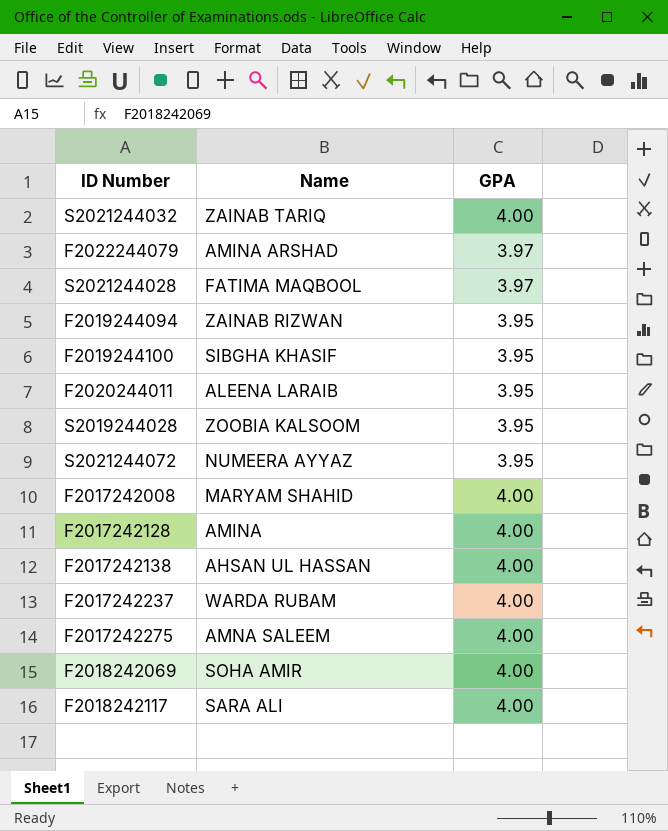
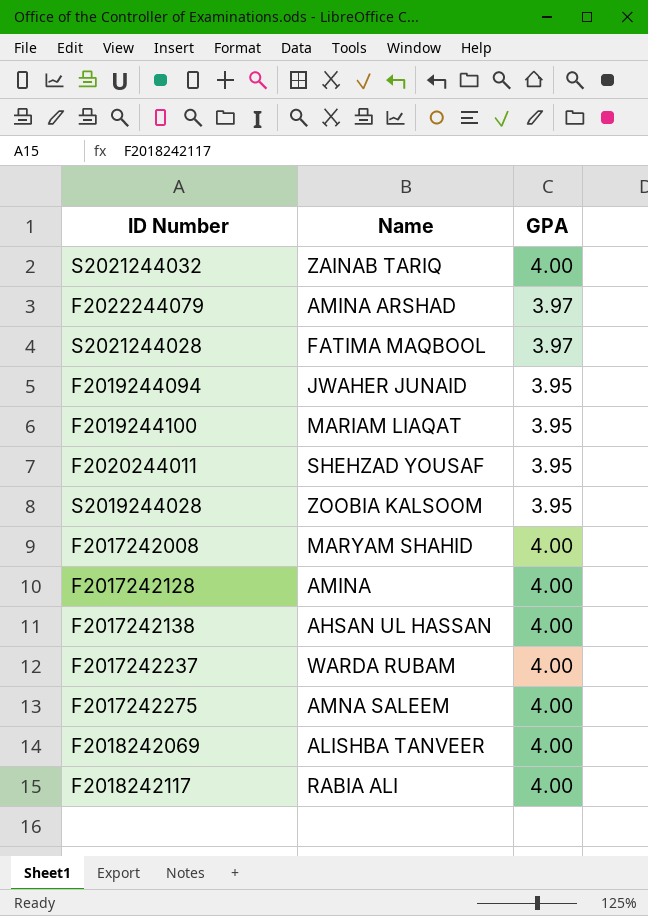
row S2021244072: NUMEERA AYYAZ | 3.95 -> none
F2019244094 | Name: ZAINAB RIZWAN -> JWAHER JUNAID
F2019244100 | Name: SIBGHA KHASIF -> MARIAM LIAQAT
F2020244011 | Name: ALEENA LARAIB -> SHEHZAD YOUSAF
F2018242069 | Name: SOHA AMIR -> ALISHBA TANVEER
F2018242117 | Name: SARA ALI -> RABIA ALI

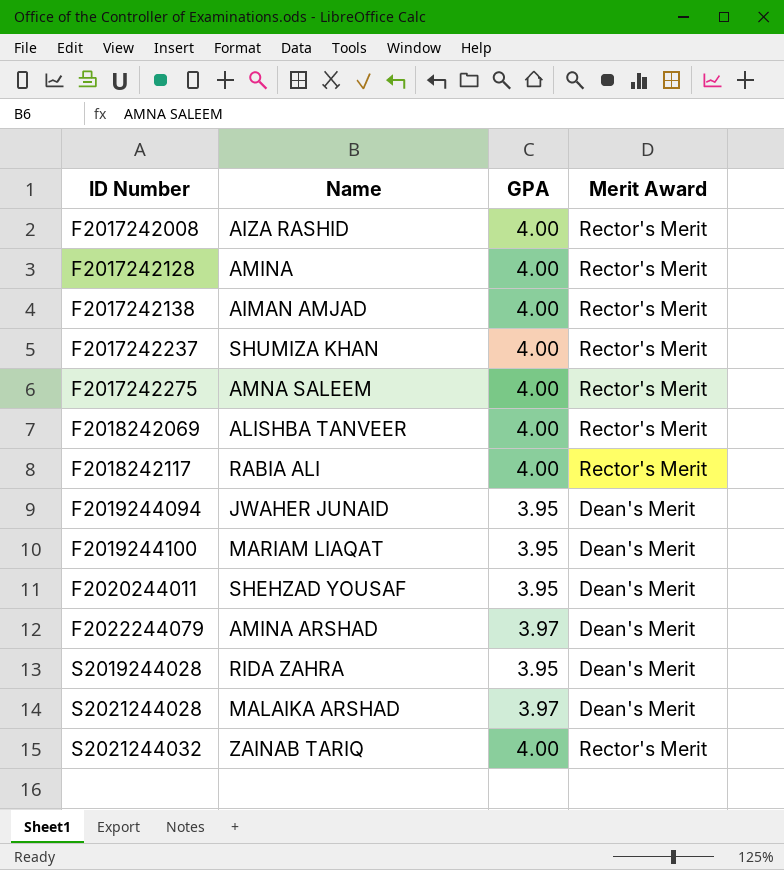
row order: none -> ID Number ascending
column Merit Award | position: none -> 4
F2017242008 | Name: MARYAM SHAHID -> AIZA RASHID
F2017242138 | Name: AHSAN UL HASSAN -> AIMAN AMJAD
F2017242237 | Name: WARDA RUBAM -> SHUMIZA KHAN
S2019244028 | Name: ZOOBIA KALSOOM -> RIDA ZAHRA
S2021244028 | Name: FATIMA MAQBOOL -> MALAIKA ARSHAD

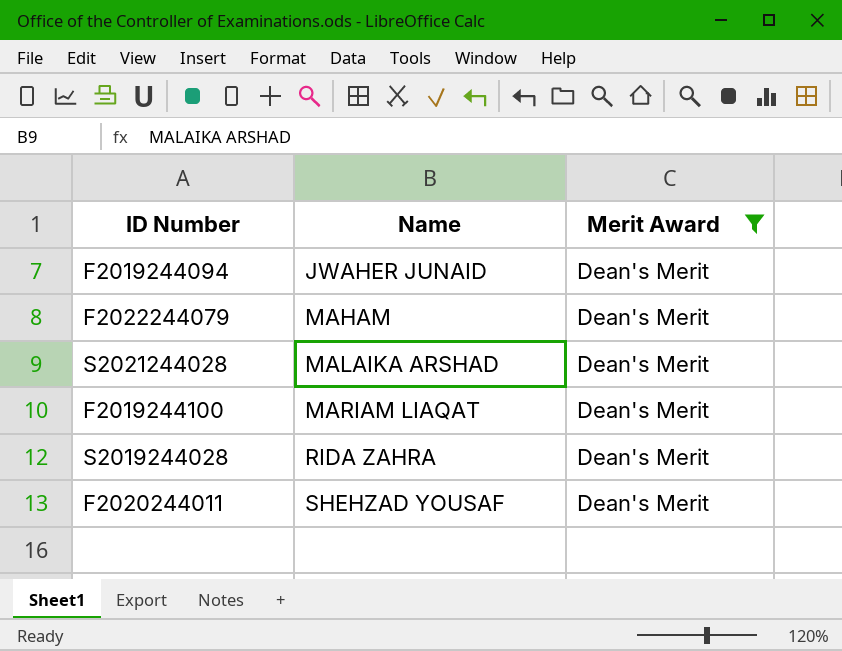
filter: none -> Merit Award = Dean's Merit
row order: ID Number ascending -> Name ascending
column GPA | position: 3 -> none
F2022244079 | Name: AMINA ARSHAD -> MAHAM

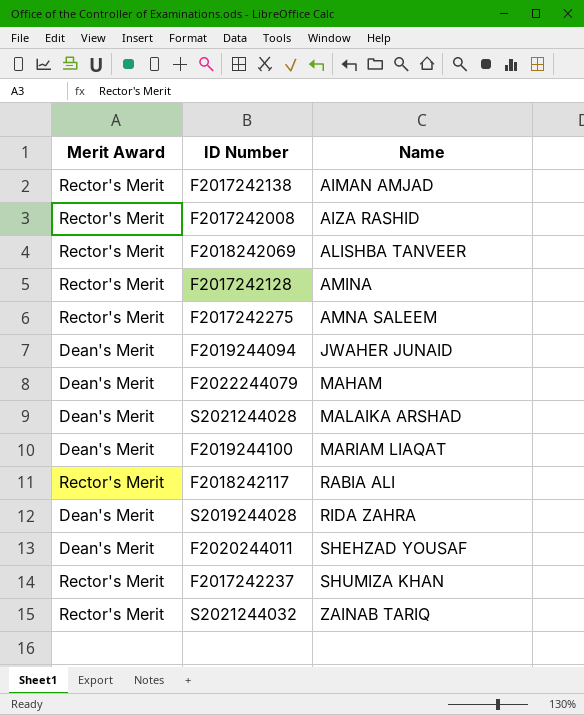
filter: Merit Award = Dean's Merit -> none
column Merit Award | position: 3 -> 1

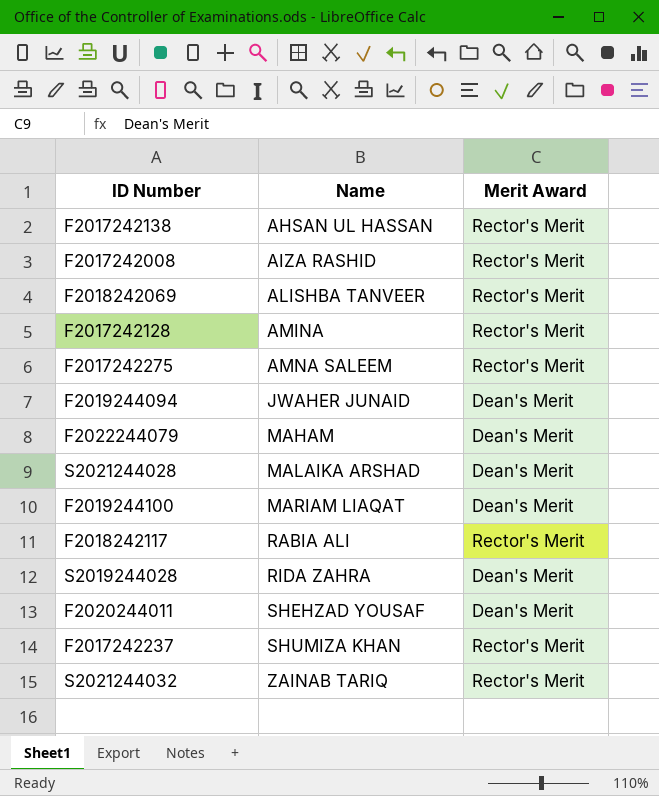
column Merit Award | position: 1 -> 3
F2017242138 | Name: AIMAN AMJAD -> AHSAN UL HASSAN

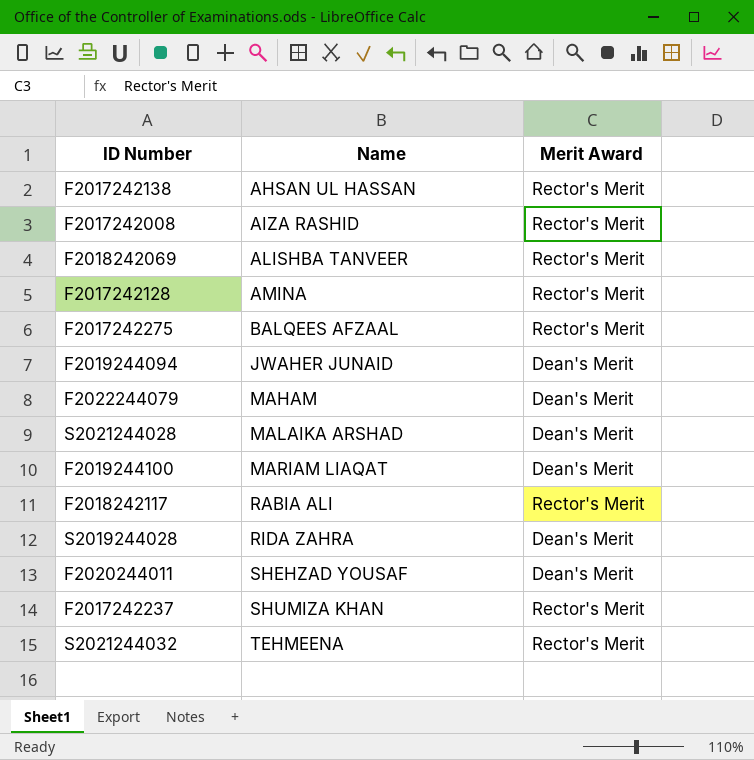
F2017242275 | Name: AMNA SALEEM -> BALQEES AFZAAL
S2021244032 | Name: ZAINAB TARIQ -> TEHMEENA

